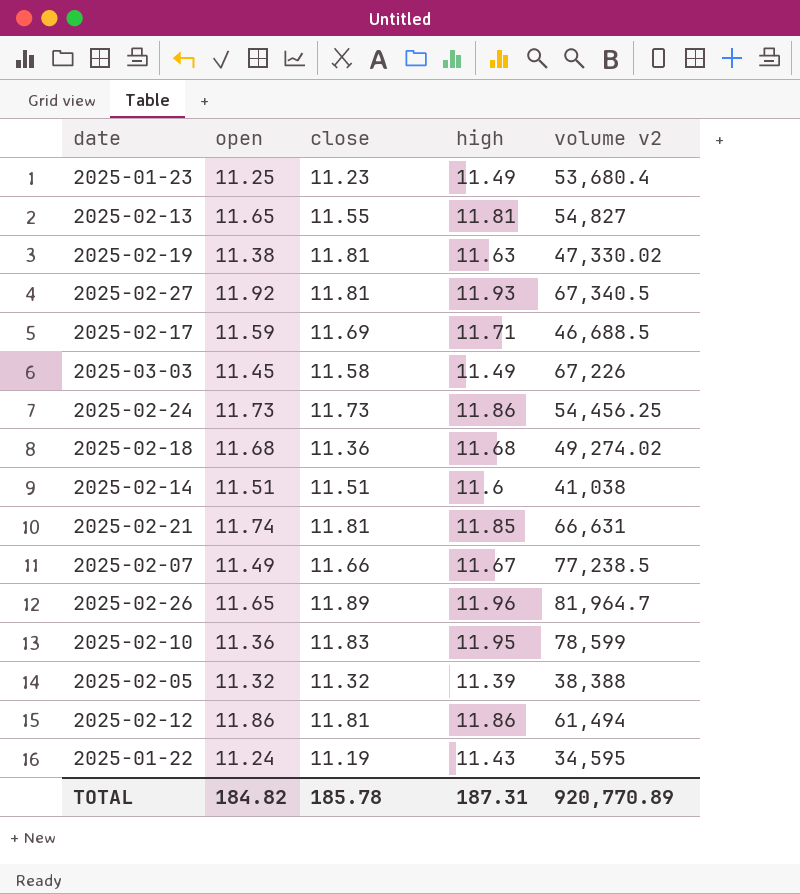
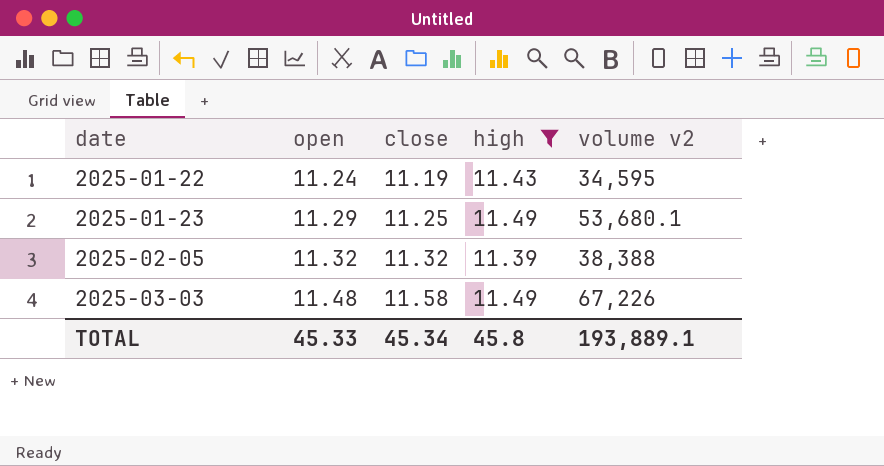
filter: none -> high <= 11.49
row order: none -> date ascending
2025-01-23 | open: 11.25 -> 11.29
2025-01-23 | close: 11.23 -> 11.25
2025-01-23 | volume v2: 53,680.4 -> 53,680.1
2025-03-03 | open: 11.45 -> 11.48
TOTAL | open: 184.82 -> 45.33
TOTAL | close: 185.78 -> 45.34
TOTAL | high: 187.31 -> 45.8
TOTAL | volume v2: 920,770.89 -> 193,889.1

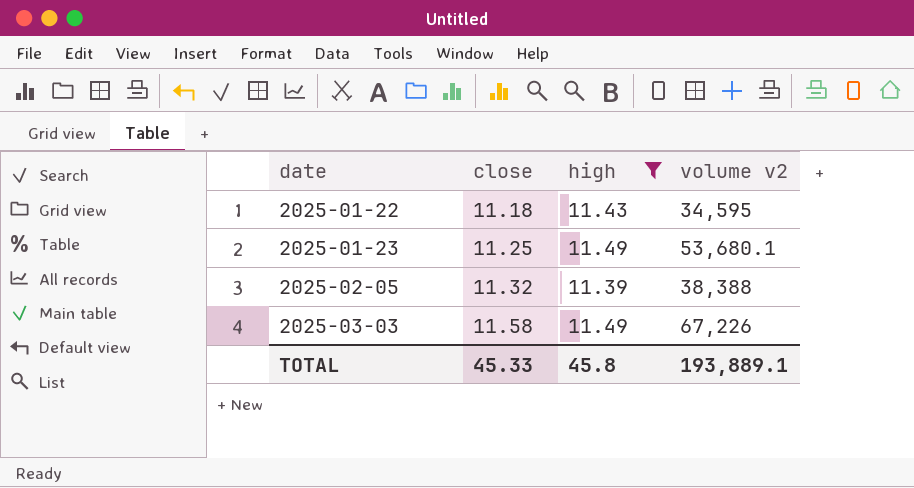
column open | position: 2 -> none
2025-01-22 | close: 11.19 -> 11.18
TOTAL | close: 45.34 -> 45.33

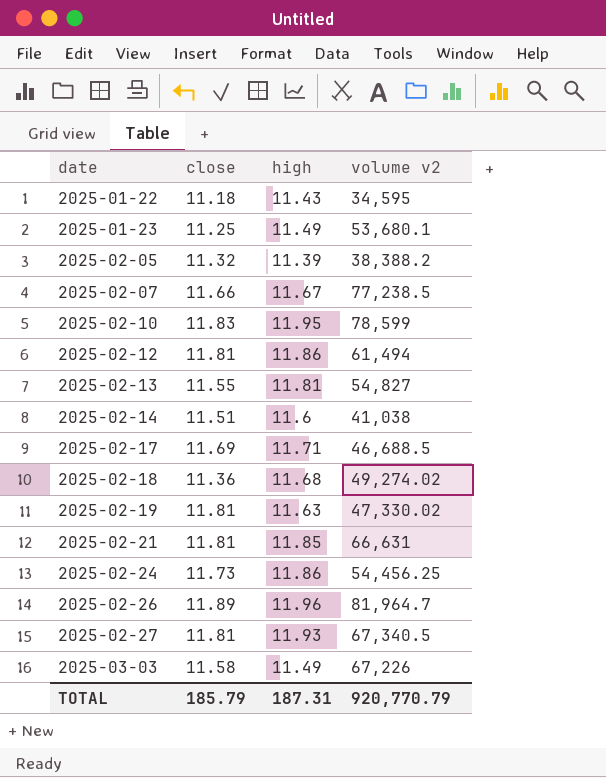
filter: high <= 11.49 -> none
2025-02-05 | volume v2: 38,388 -> 38,388.2
TOTAL | close: 45.33 -> 185.79
TOTAL | high: 45.8 -> 187.31
TOTAL | volume v2: 193,889.1 -> 920,770.79

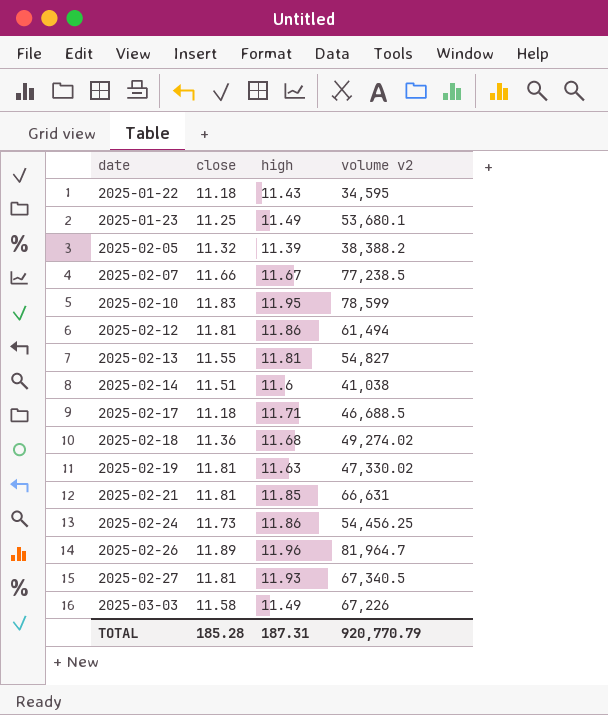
2025-02-17 | close: 11.69 -> 11.18
TOTAL | close: 185.79 -> 185.28

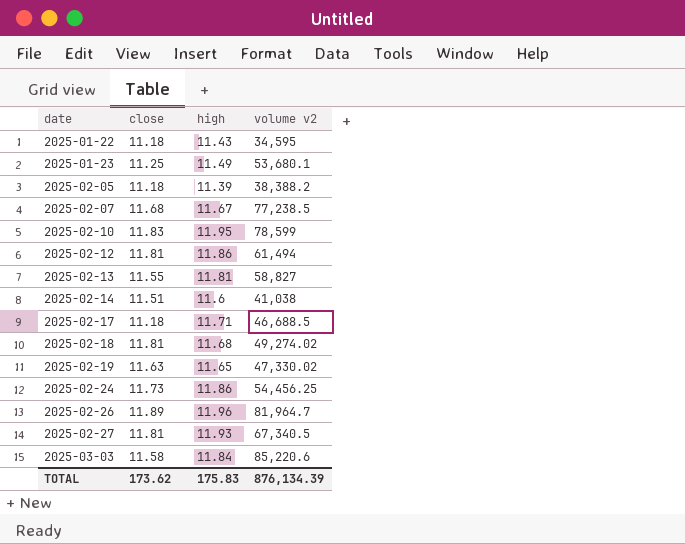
row 2025-02-21: 11.81 | 11.85 | 66,631 -> none
2025-02-05 | close: 11.32 -> 11.18
2025-02-07 | close: 11.66 -> 11.68
2025-02-13 | volume v2: 54,827 -> 58,827
2025-02-18 | close: 11.36 -> 11.81
2025-02-19 | close: 11.81 -> 11.63
2025-02-19 | high: 11.63 -> 11.65
2025-03-03 | high: 11.49 -> 11.84
2025-03-03 | volume v2: 67,226 -> 85,220.6
TOTAL | close: 185.28 -> 173.62
TOTAL | high: 187.31 -> 175.83
TOTAL | volume v2: 920,770.79 -> 876,134.39

